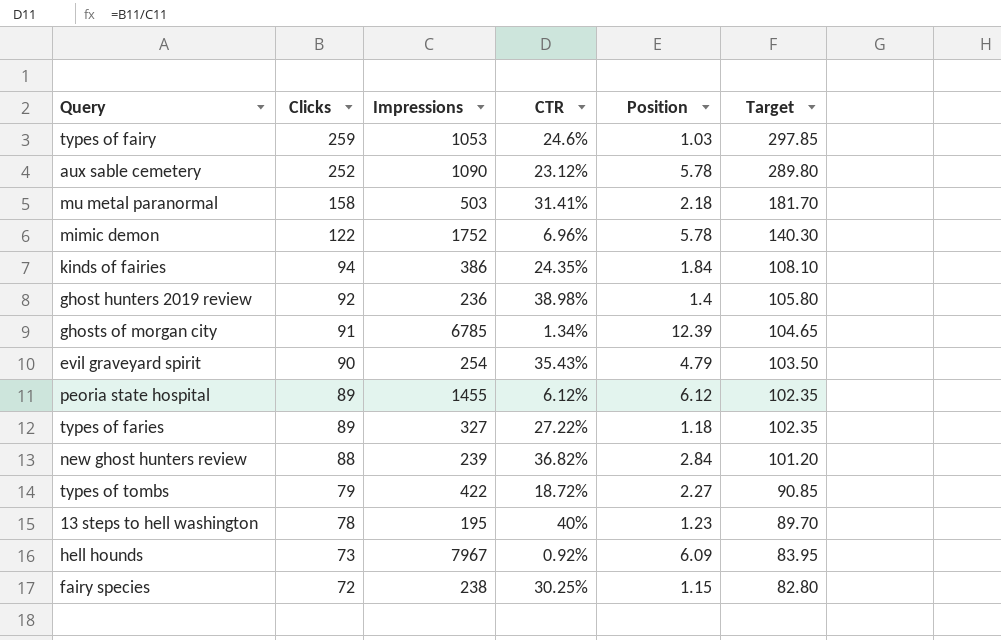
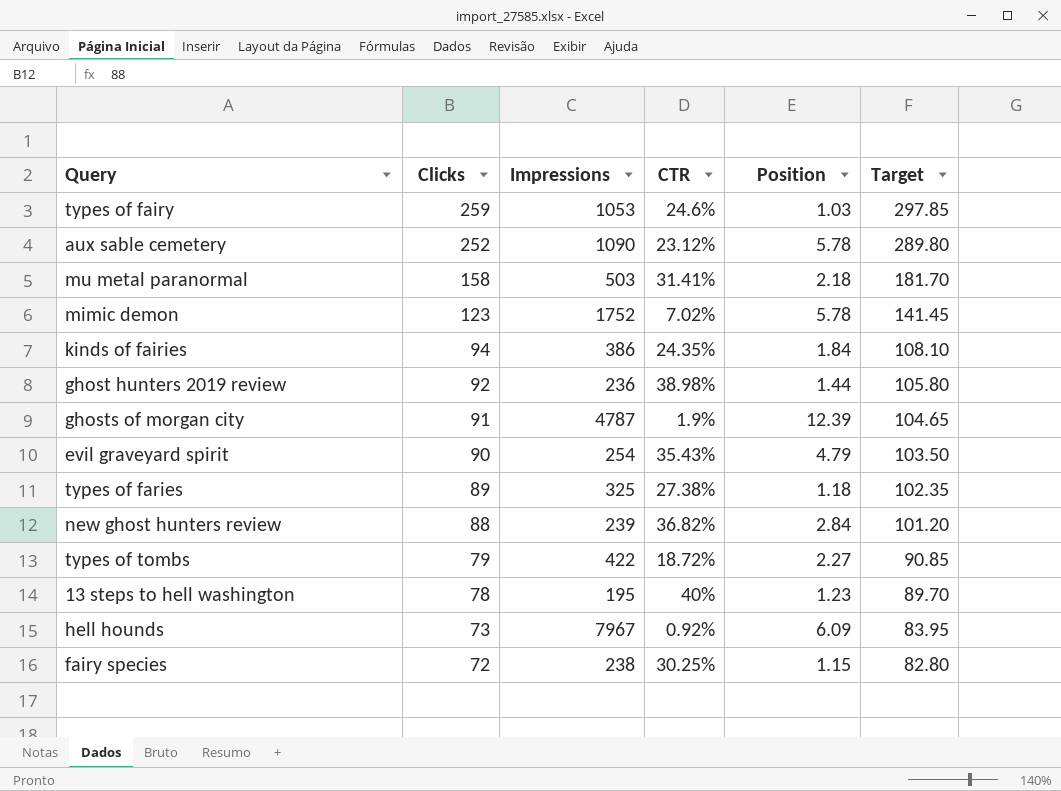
row peoria state hospital: 89 | 1455 | 6.12% | 6.12 | 102.35 -> none
mimic demon | Clicks: 122 -> 123
mimic demon | CTR: 6.96% -> 7.02%
mimic demon | Target: 140.30 -> 141.45
ghost hunters 2019 review | Position: 1.4 -> 1.44
ghosts of morgan city | Impressions: 6785 -> 4787
ghosts of morgan city | CTR: 1.34% -> 1.9%
types of faries | Impressions: 327 -> 325
types of faries | CTR: 27.22% -> 27.38%

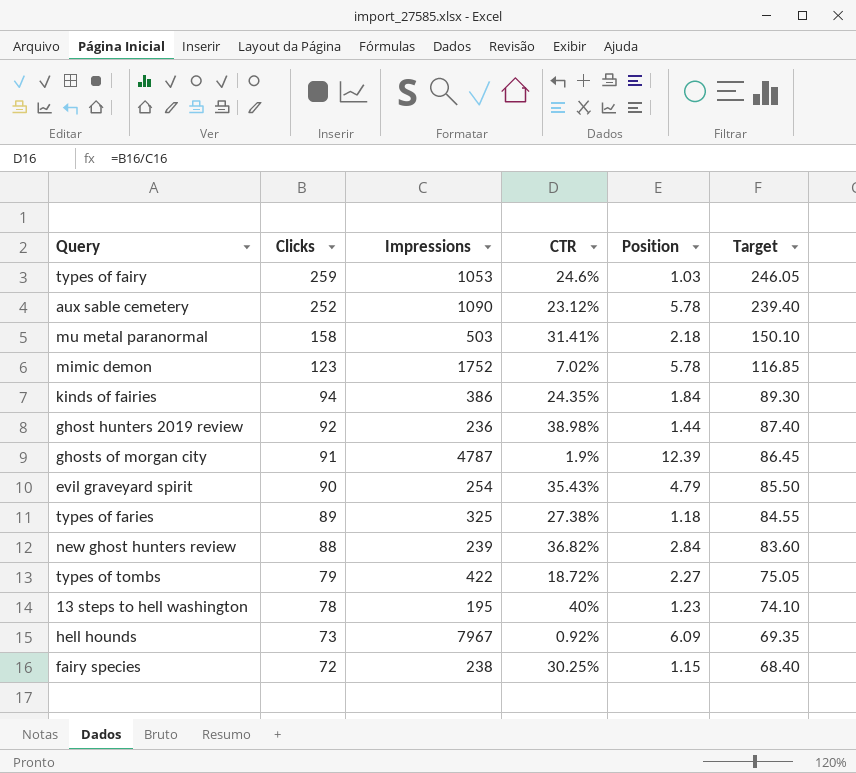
column Target | formula: [Clicks] * 1.15 -> [Clicks] * 0.95

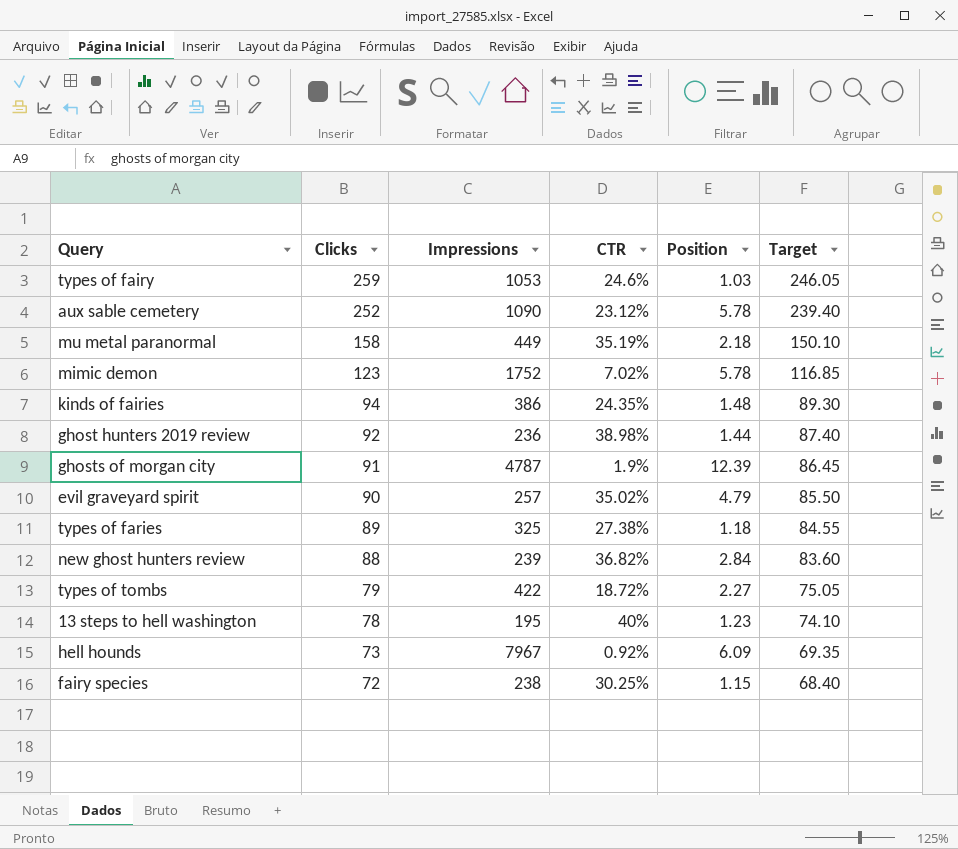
mu metal paranormal | Impressions: 503 -> 449
mu metal paranormal | CTR: 31.41% -> 35.19%
kinds of fairies | Position: 1.84 -> 1.48
evil graveyard spirit | Impressions: 254 -> 257
evil graveyard spirit | CTR: 35.43% -> 35.02%

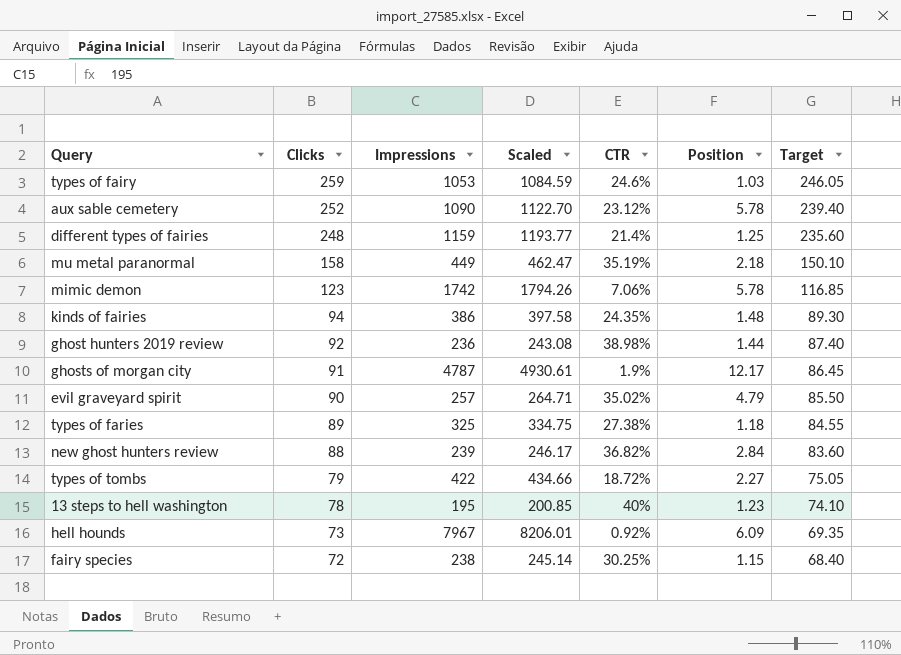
column Scaled | formula: none -> [Impressions] * 1.03
row different types of fairies: none -> 248 | 1159 | 1193.77 | 21.4% | 1.25 | 235.60
mimic demon | Impressions: 1752 -> 1742
mimic demon | CTR: 7.02% -> 7.06%
ghosts of morgan city | Position: 12.39 -> 12.17

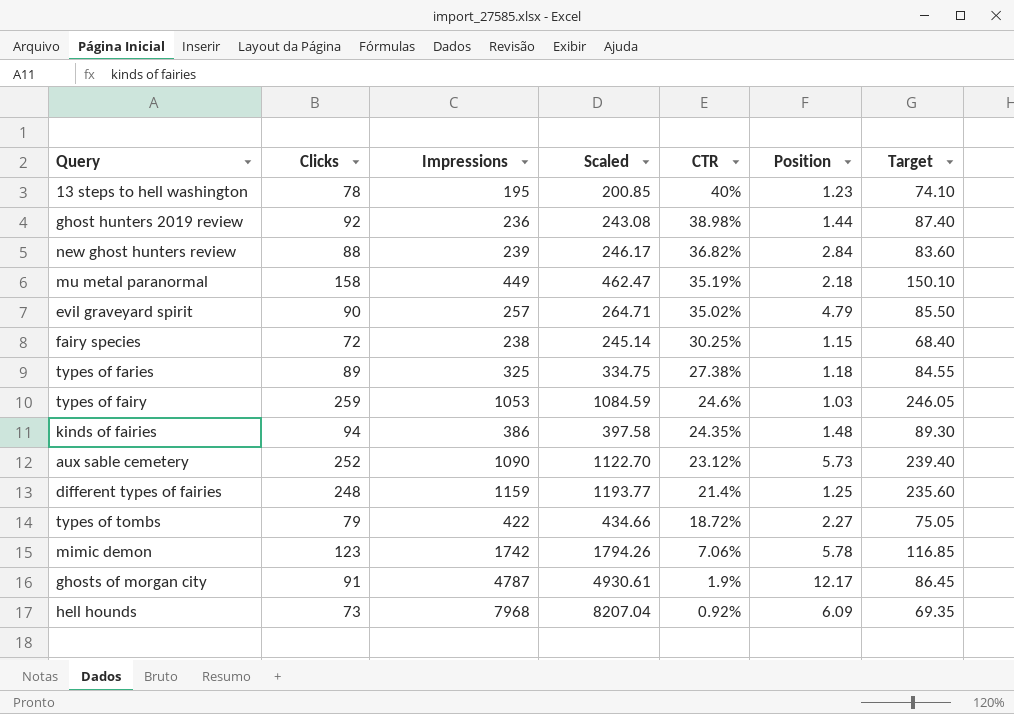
row order: Clicks descending -> CTR descending
aux sable cemetery | Position: 5.78 -> 5.73
hell hounds | Impressions: 7967 -> 7968
hell hounds | Scaled: 8206.01 -> 8207.04

